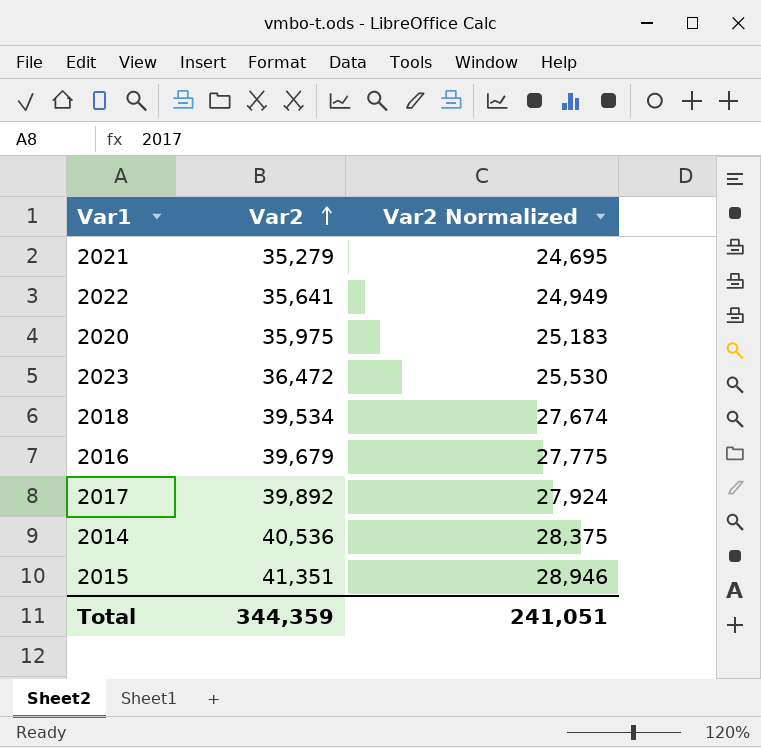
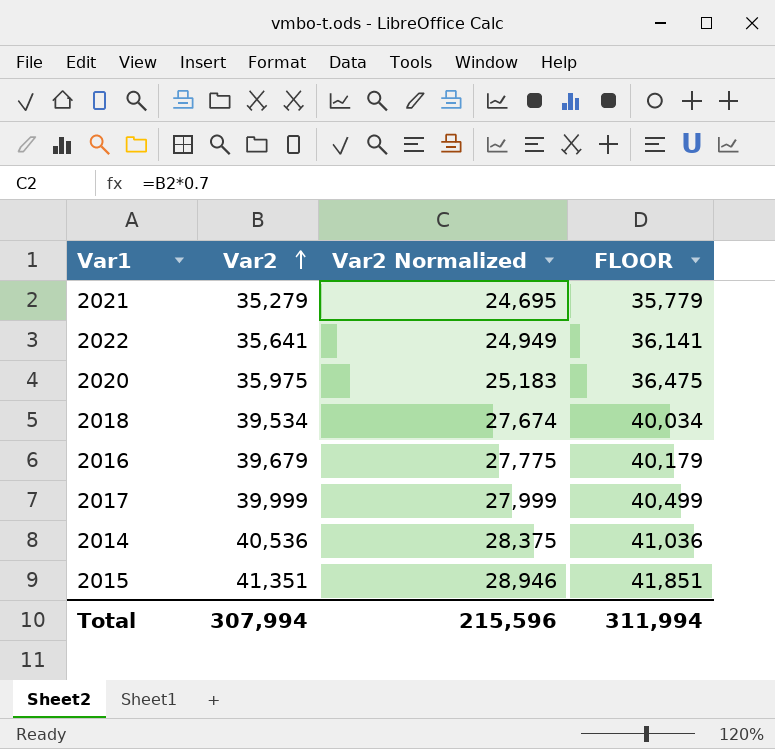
column FLOOR | formula: none -> [Var2] + 500
row 2023: 36,472 | 25,530 -> none
2017 | Var2: 39,892 -> 39,999
2017 | Var2 Normalized: 27,924 -> 27,999
Total | Var2: 344,359 -> 307,994
Total | Var2 Normalized: 241,051 -> 215,596

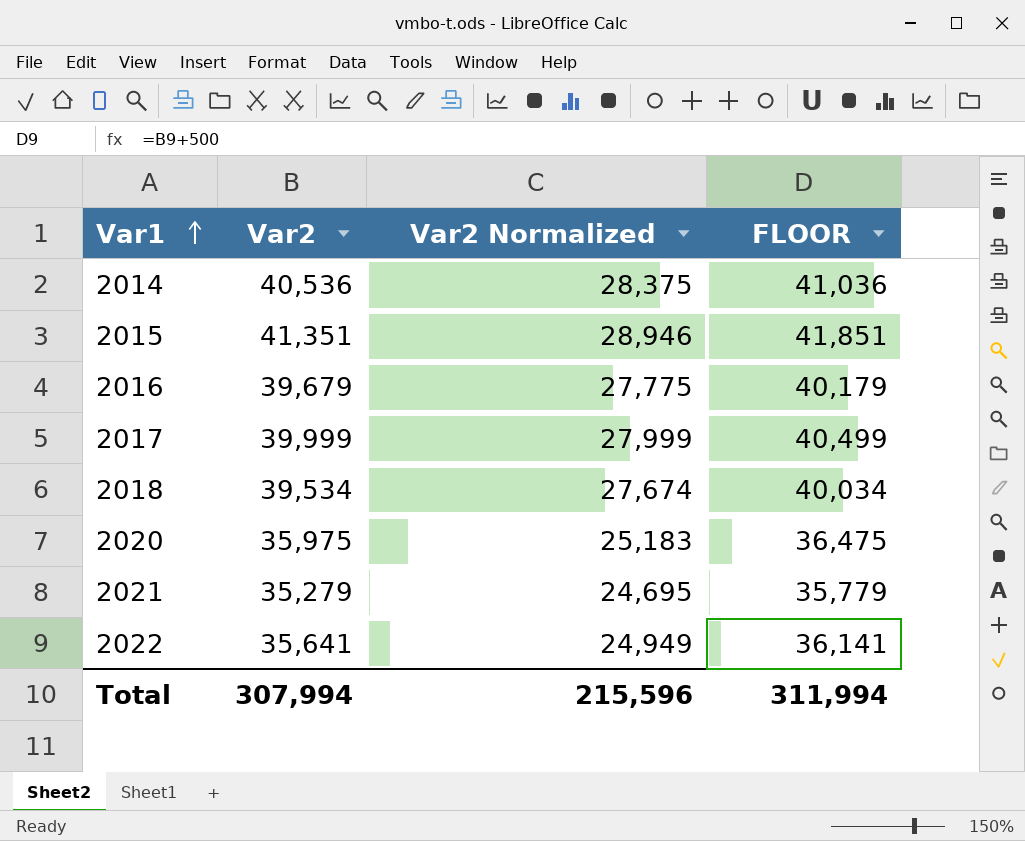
row order: Var2 ascending -> Var1 ascending

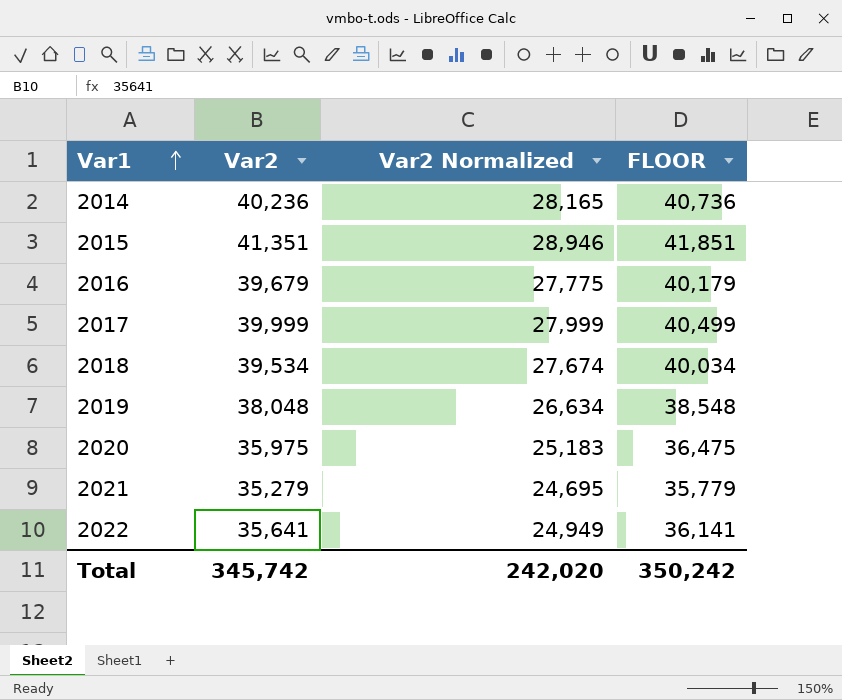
2014 | Var2: 40,536 -> 40,236
2014 | Var2 Normalized: 28,375 -> 28,165
2014 | FLOOR: 41,036 -> 40,736
row 2019: none -> 38,048 | 26,634 | 38,548
Total | Var2: 307,994 -> 345,742
Total | Var2 Normalized: 215,596 -> 242,020
Total | FLOOR: 311,994 -> 350,242

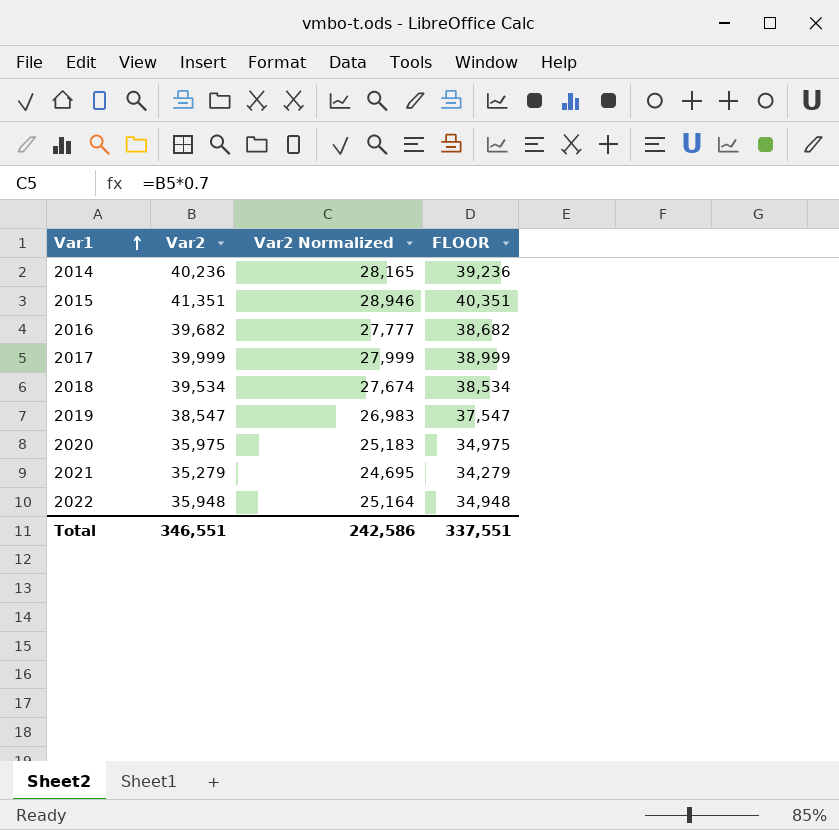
column FLOOR | formula: [Var2] + 500 -> [Var2] - 1000
2016 | Var2: 39,679 -> 39,682
2016 | Var2 Normalized: 27,775 -> 27,777
2019 | Var2: 38,048 -> 38,547
2019 | Var2 Normalized: 26,634 -> 26,983
2022 | Var2: 35,641 -> 35,948
2022 | Var2 Normalized: 24,949 -> 25,164
Total | Var2: 345,742 -> 346,551
Total | Var2 Normalized: 242,020 -> 242,586
Total | FLOOR: 350,242 -> 337,551

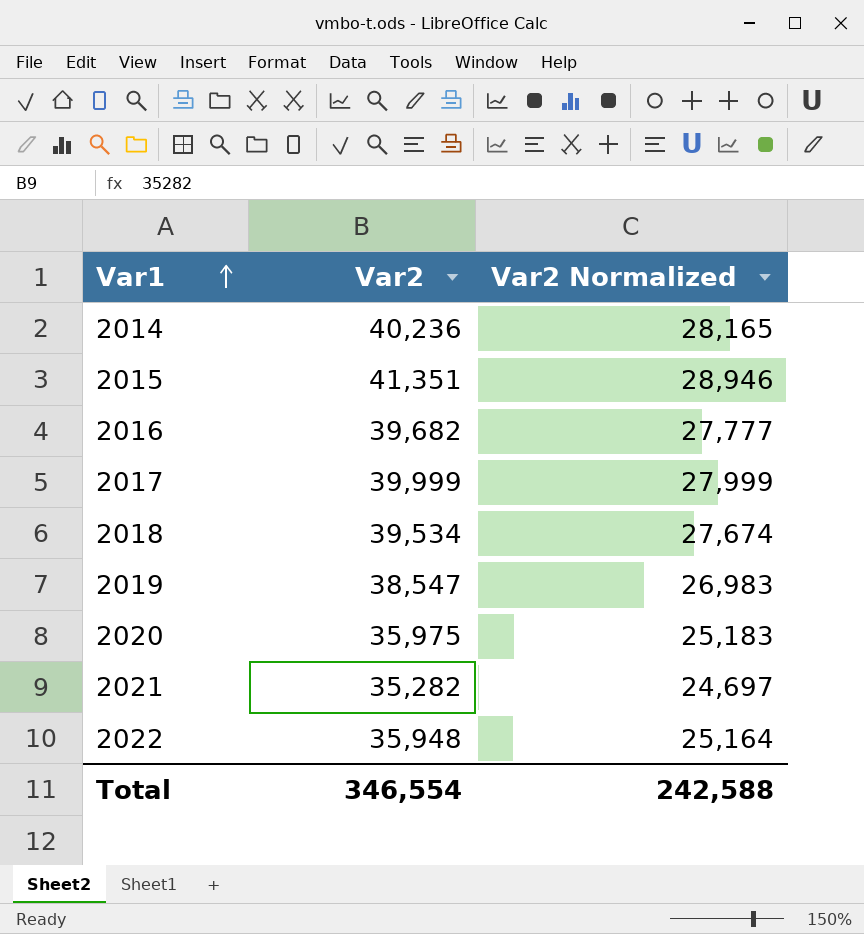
column FLOOR | formula: [Var2] - 1000 -> none
2021 | Var2: 35,279 -> 35,282
2021 | Var2 Normalized: 24,695 -> 24,697
Total | Var2: 346,551 -> 346,554
Total | Var2 Normalized: 242,586 -> 242,588

